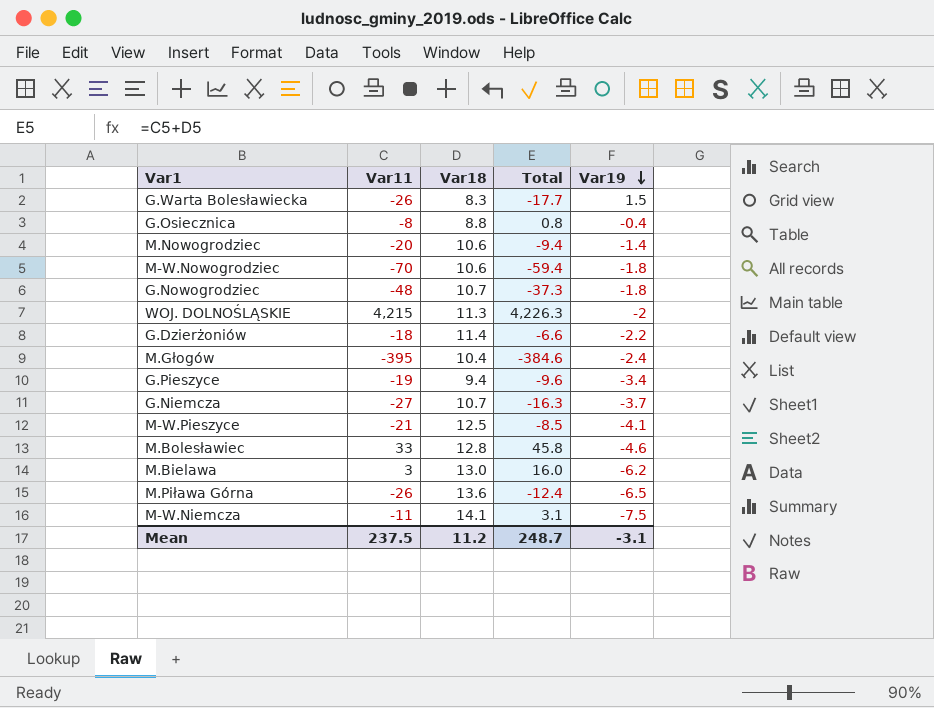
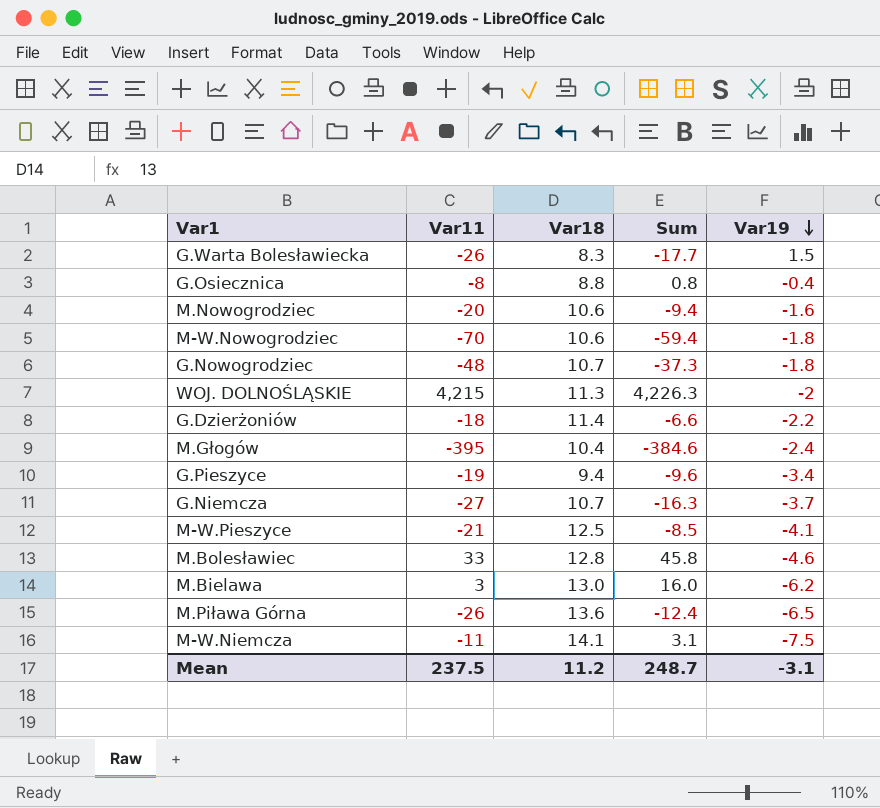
column name: Total -> Sum
M.Nowogrodziec | Var19: -1.4 -> -1.6

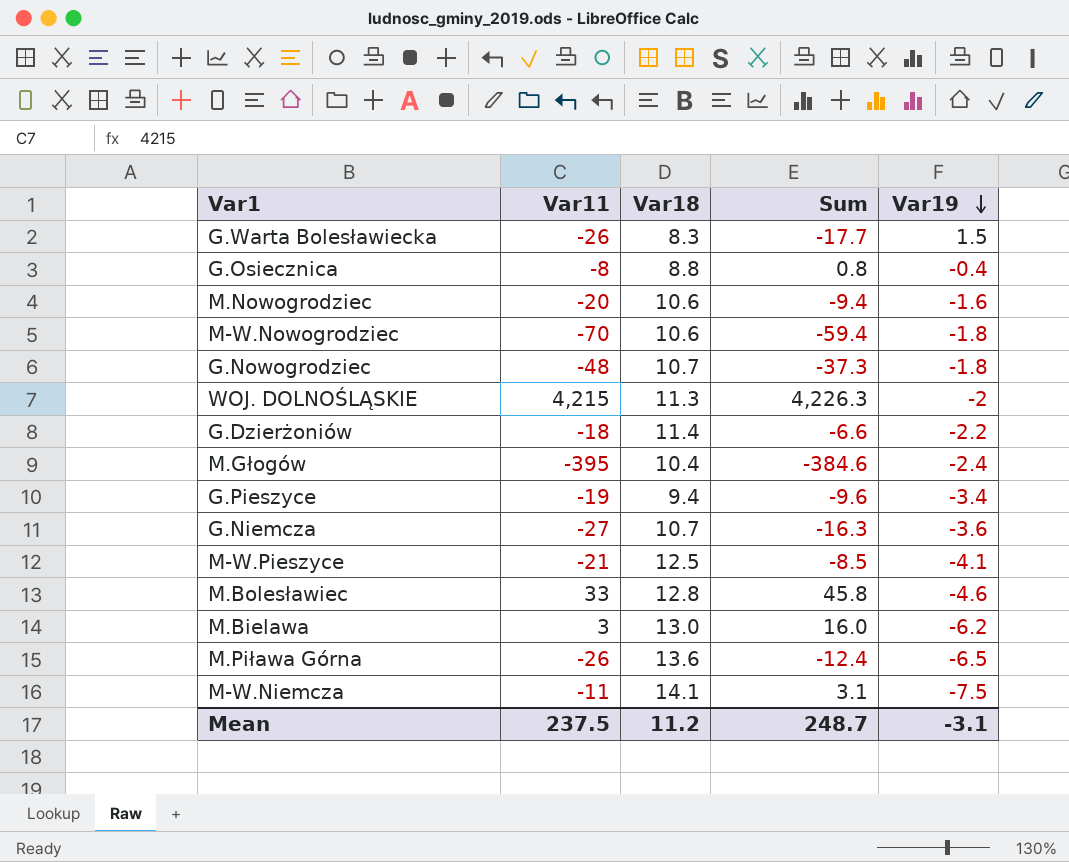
G.Niemcza | Var19: -3.7 -> -3.6

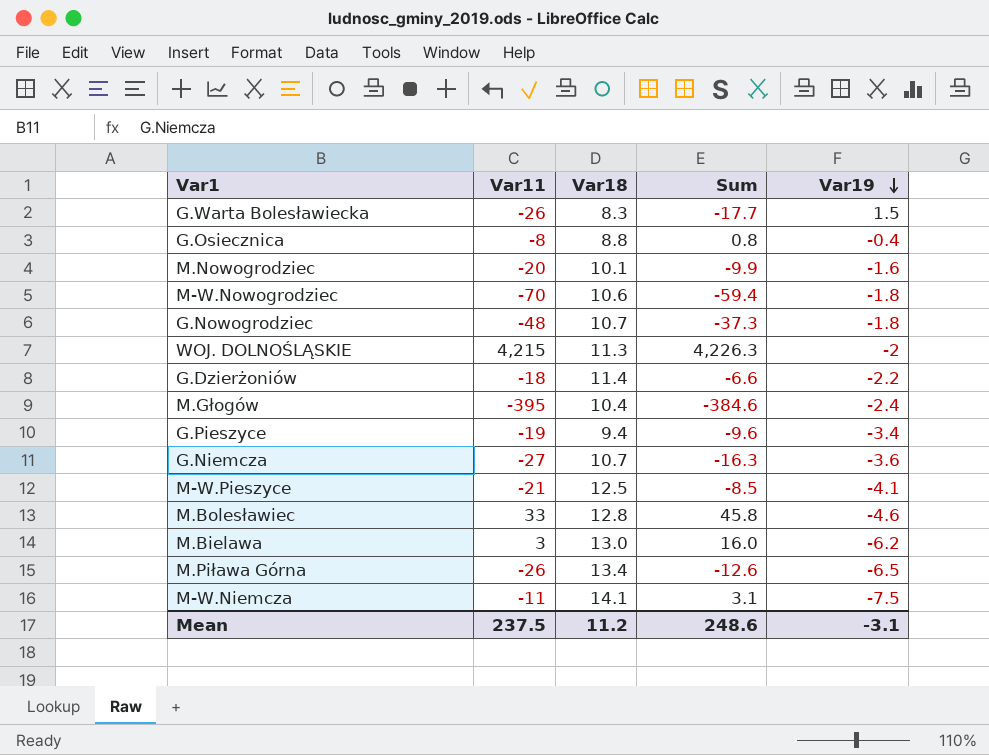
M.Nowogrodziec | Var18: 10.6 -> 10.1
M.Nowogrodziec | Sum: -9.4 -> -9.9
M.Piława Górna | Var18: 13.6 -> 13.4
M.Piława Górna | Sum: -12.4 -> -12.6
Mean | Sum: 248.7 -> 248.6

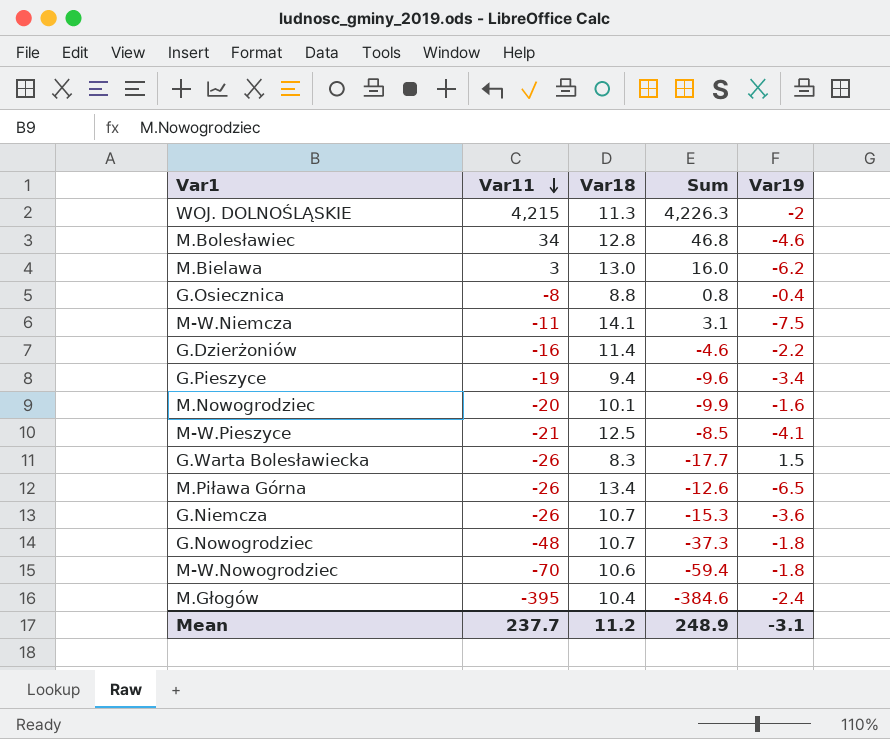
row order: Var19 descending -> Var11 descending
M.Bolesławiec | Var11: 33 -> 34
M.Bolesławiec | Sum: 45.8 -> 46.8
G.Dzierżoniów | Var11: -18 -> -16
G.Dzierżoniów | Sum: -6.6 -> -4.6
G.Niemcza | Var11: -27 -> -26
G.Niemcza | Sum: -16.3 -> -15.3
Mean | Var11: 237.5 -> 237.7
Mean | Sum: 248.6 -> 248.9

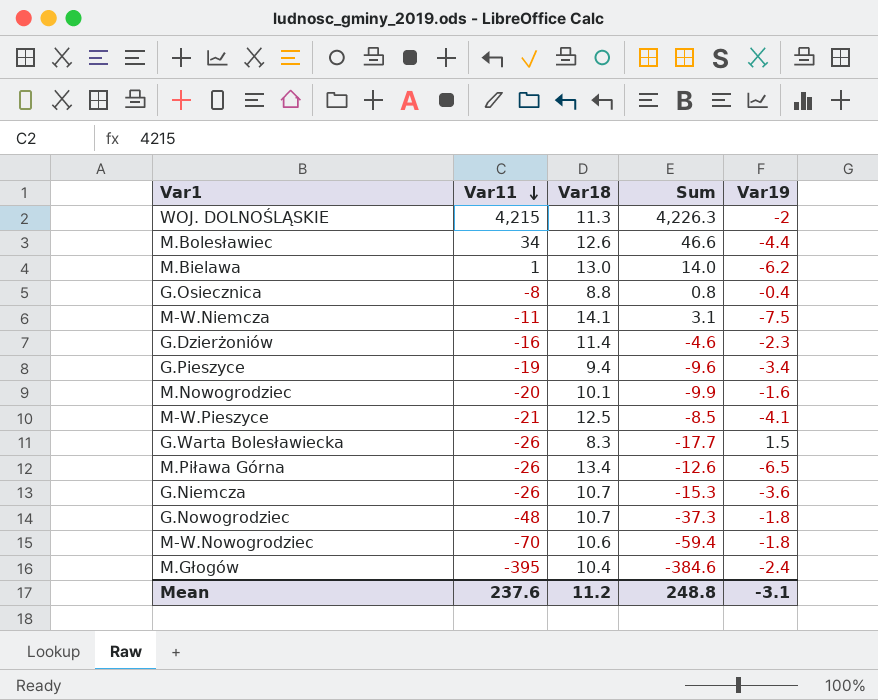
M.Bolesławiec | Var18: 12.8 -> 12.6
M.Bolesławiec | Sum: 46.8 -> 46.6
M.Bolesławiec | Var19: -4.6 -> -4.4
M.Bielawa | Var11: 3 -> 1
M.Bielawa | Sum: 16.0 -> 14.0
G.Dzierżoniów | Var19: -2.2 -> -2.3
Mean | Var11: 237.7 -> 237.6
Mean | Sum: 248.9 -> 248.8

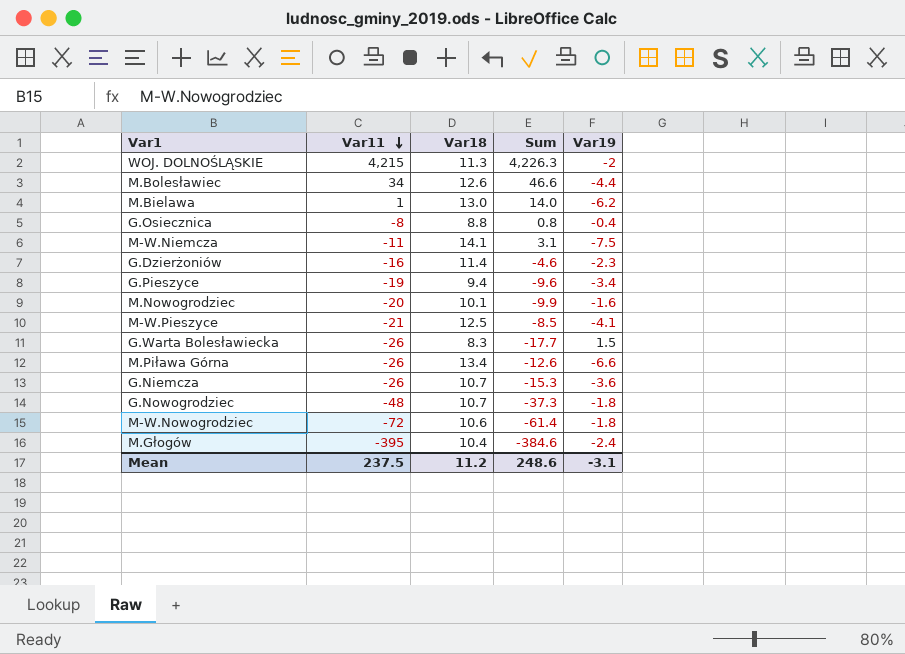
M.Piława Górna | Var19: -6.5 -> -6.6
M-W.Nowogrodziec | Var11: -70 -> -72
M-W.Nowogrodziec | Sum: -59.4 -> -61.4
Mean | Var11: 237.6 -> 237.5
Mean | Sum: 248.8 -> 248.6

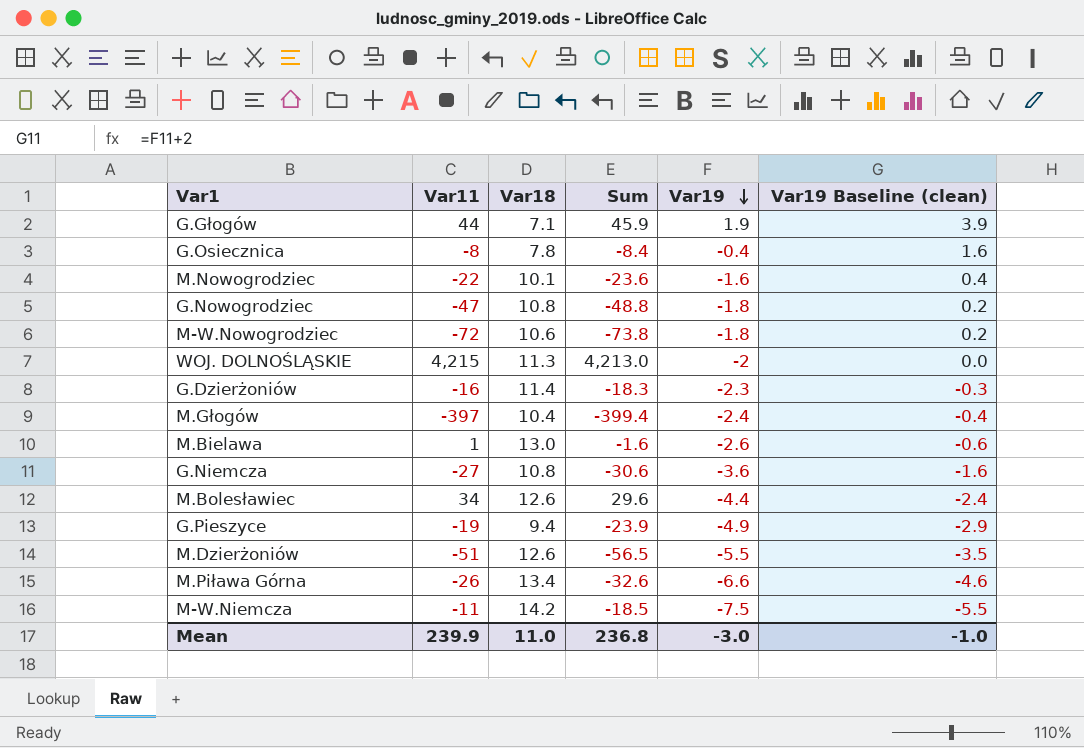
row order: Var11 descending -> Var19 descending
column Sum | formula: [Var11] + [Var18] -> [Var11] + [Var19]
column Var19 Baseline (clean) | formula: none -> [Var19] + 2
row M-W.Pieszyce: -21 | 12.5 | -8.5 | -4.1 -> none
row G.Warta Bolesławiecka: -26 | 8.3 | -17.7 | 1.5 -> none
row G.Głogów: none -> 44 | 7.1 | 45.9 | 1.9 | 3.9
G.Osiecznica | Var18: 8.8 -> 7.8
M.Nowogrodziec | Var11: -20 -> -22
G.Nowogrodziec | Var11: -48 -> -47
G.Nowogrodziec | Var18: 10.7 -> 10.8
M.Głogów | Var11: -395 -> -397
M.Bielawa | Var19: -6.2 -> -2.6
G.Niemcza | Var11: -26 -> -27
G.Niemcza | Var18: 10.7 -> 10.8
G.Pieszyce | Var19: -3.4 -> -4.9
row M.Dzierżoniów: none -> -51 | 12.6 | -56.5 | -5.5 | -3.5
M-W.Niemcza | Var18: 14.1 -> 14.2
Mean | Var11: 237.5 -> 239.9
Mean | Var18: 11.2 -> 11.0
Mean | Sum: 248.6 -> 236.8
Mean | Var19: -3.1 -> -3.0

